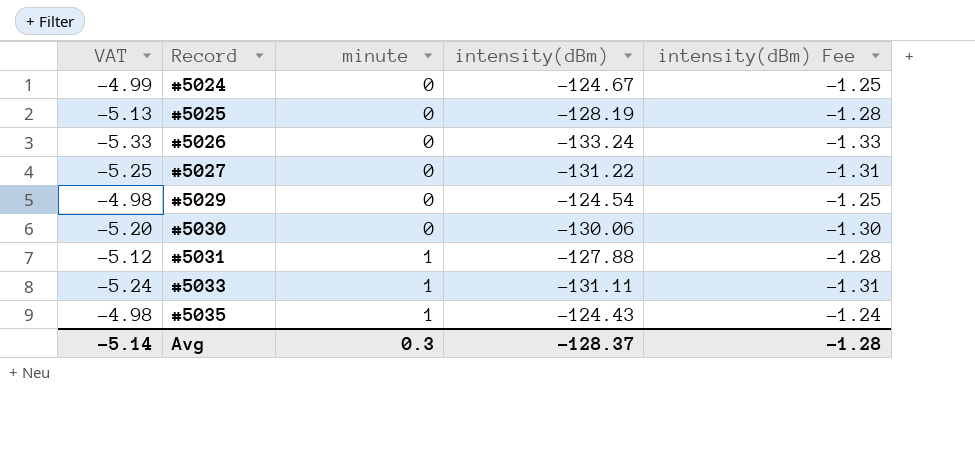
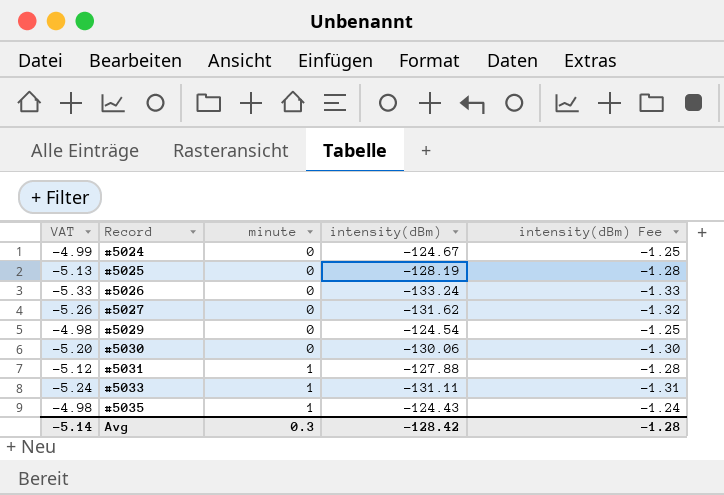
#5027 | VAT: -5.25 -> -5.26
#5027 | intensity(dBm): -131.22 -> -131.62
#5027 | intensity(dBm) Fee: -1.31 -> -1.32
Avg | intensity(dBm): -128.37 -> -128.42

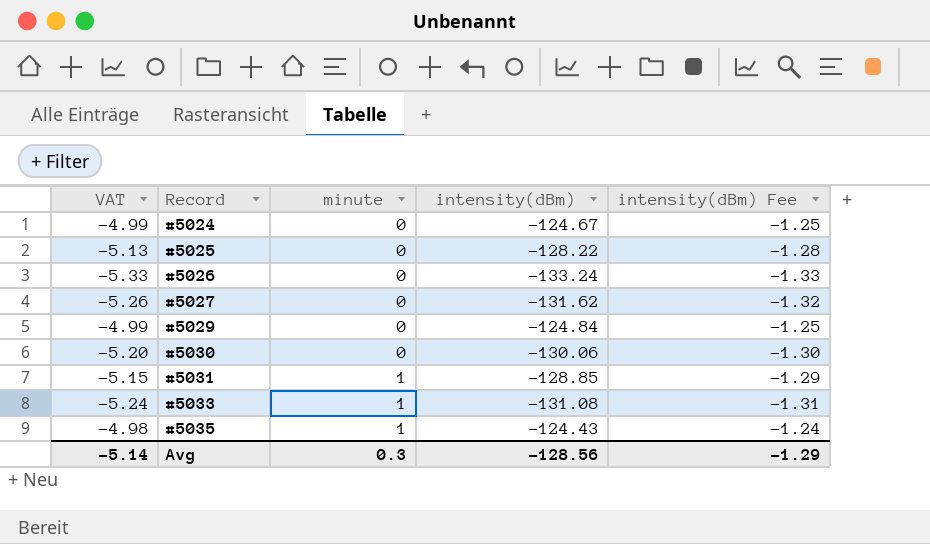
#5025 | intensity(dBm): -128.19 -> -128.22
#5029 | VAT: -4.98 -> -4.99
#5029 | intensity(dBm): -124.54 -> -124.84
#5031 | VAT: -5.12 -> -5.15
#5031 | intensity(dBm): -127.88 -> -128.85
#5031 | intensity(dBm) Fee: -1.28 -> -1.29
#5033 | intensity(dBm): -131.11 -> -131.08
Avg | intensity(dBm): -128.42 -> -128.56
Avg | intensity(dBm) Fee: -1.28 -> -1.29

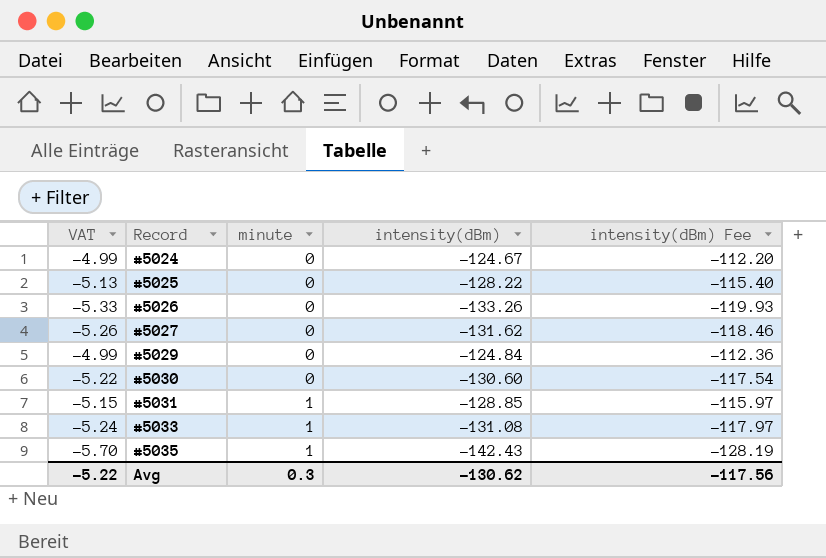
column intensity(dBm) Fee | formula: [intensity(dBm)] * 0.01 -> [intensity(dBm)] * 0.9
#5026 | intensity(dBm): -133.24 -> -133.26
#5030 | VAT: -5.20 -> -5.22
#5030 | intensity(dBm): -130.06 -> -130.60
#5035 | VAT: -4.98 -> -5.70
#5035 | intensity(dBm): -124.43 -> -142.43
Avg | VAT: -5.14 -> -5.22
Avg | intensity(dBm): -128.56 -> -130.62
Avg | intensity(dBm) Fee: -1.29 -> -117.56

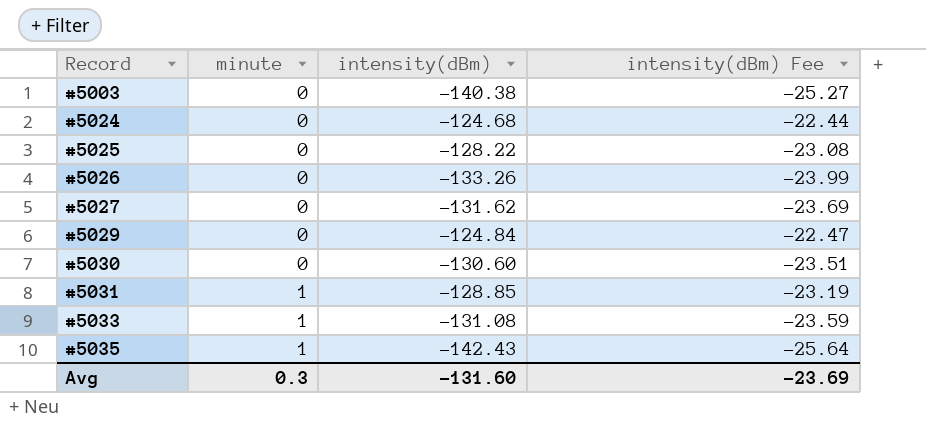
column VAT | formula: [intensity(dBm)] * 0.04 -> none
column intensity(dBm) Fee | formula: [intensity(dBm)] * 0.9 -> [intensity(dBm)] * 0.18
row #5003: none -> 0 | -140.38 | -25.27
#5024 | intensity(dBm): -124.67 -> -124.68
Avg | intensity(dBm): -130.62 -> -131.60
Avg | intensity(dBm) Fee: -117.56 -> -23.69

